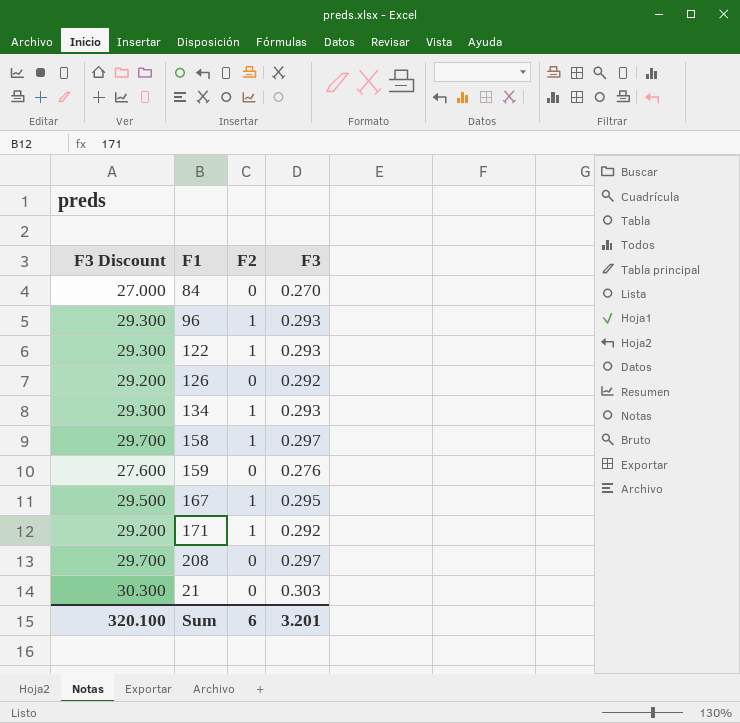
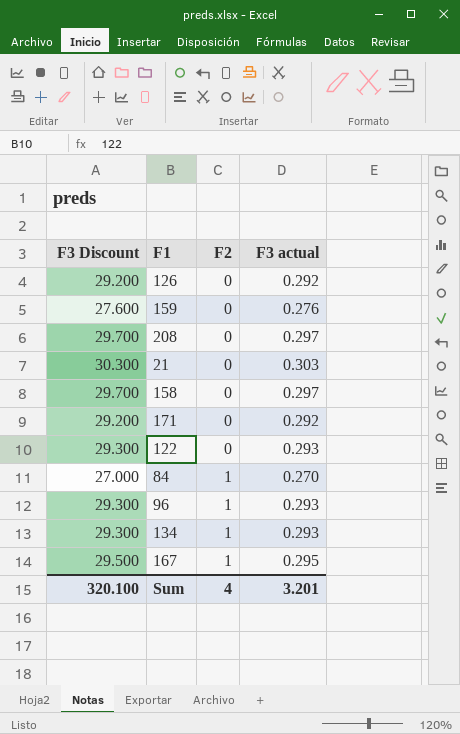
row order: none -> F2 ascending
column name: F3 -> F3 actual
158 | F2: 1 -> 0
171 | F2: 1 -> 0
122 | F2: 1 -> 0
84 | F2: 0 -> 1
Sum | F2: 6 -> 4

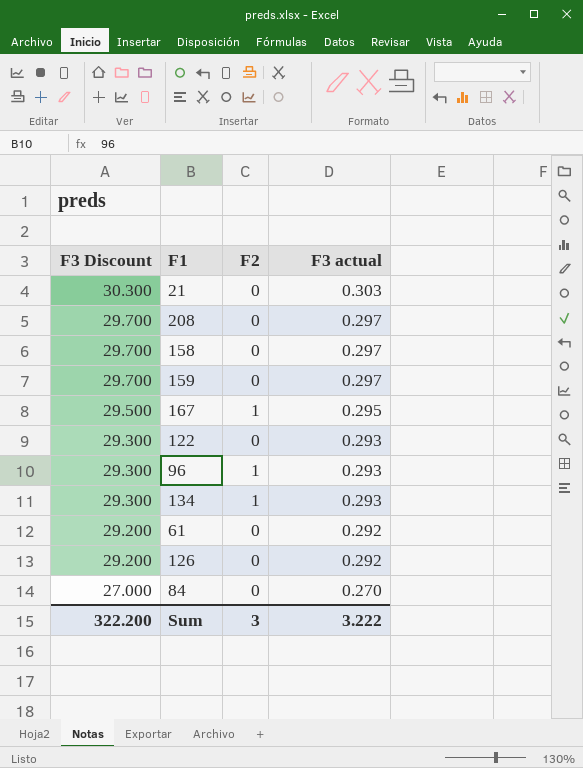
row order: F2 ascending -> F3 Discount descending
row 171: 29.200 | 0 | 0.292 -> none
159 | F3 Discount: 27.600 -> 29.700
159 | F3 actual: 0.276 -> 0.297
row 61: none -> 29.200 | 0 | 0.292
84 | F2: 1 -> 0
Sum | F3 Discount: 320.100 -> 322.200
Sum | F2: 4 -> 3
Sum | F3 actual: 3.201 -> 3.222

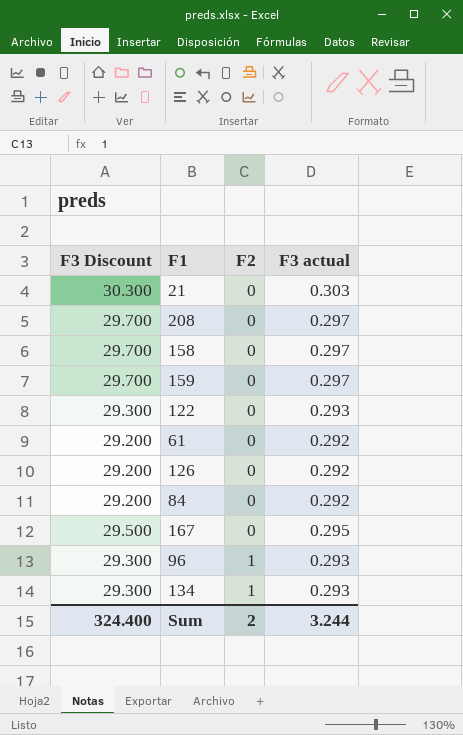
row order: F3 Discount descending -> F2 ascending
84 | F3 Discount: 27.000 -> 29.200
84 | F3 actual: 0.270 -> 0.292
167 | F2: 1 -> 0
Sum | F3 Discount: 322.200 -> 324.400
Sum | F2: 3 -> 2
Sum | F3 actual: 3.222 -> 3.244

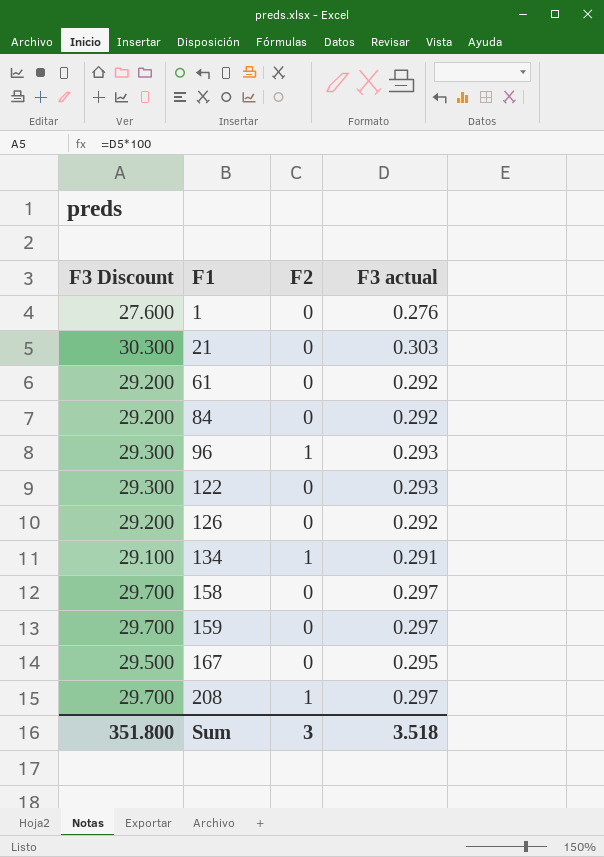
row order: F2 ascending -> F1 ascending
row 1: none -> 27.600 | 0 | 0.276
134 | F3 Discount: 29.300 -> 29.100
134 | F3 actual: 0.293 -> 0.291
208 | F2: 0 -> 1
Sum | F3 Discount: 324.400 -> 351.800
Sum | F2: 2 -> 3
Sum | F3 actual: 3.244 -> 3.518

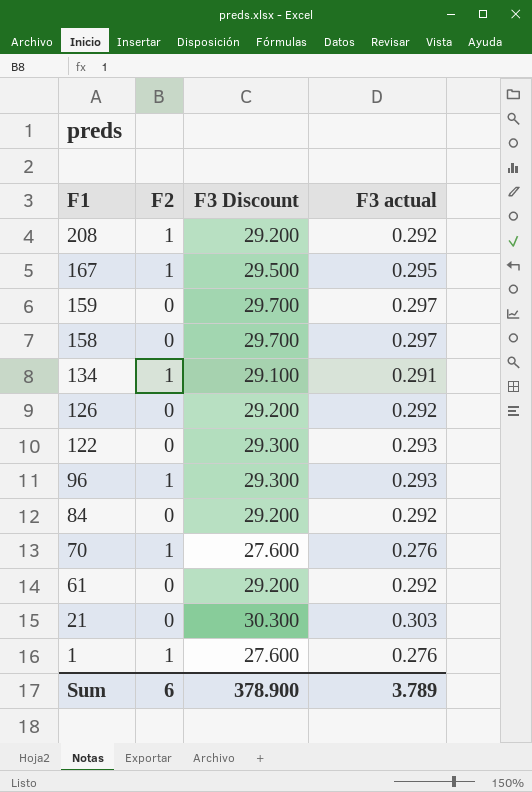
row order: F1 ascending -> F1 descending
column F3 Discount | position: 1 -> 3
208 | F3 Discount: 29.700 -> 29.200
208 | F3 actual: 0.297 -> 0.292
167 | F2: 0 -> 1
row 70: none -> 1 | 27.600 | 0.276
1 | F2: 0 -> 1
Sum | F2: 3 -> 6
Sum | F3 Discount: 351.800 -> 378.900
Sum | F3 actual: 3.518 -> 3.789

